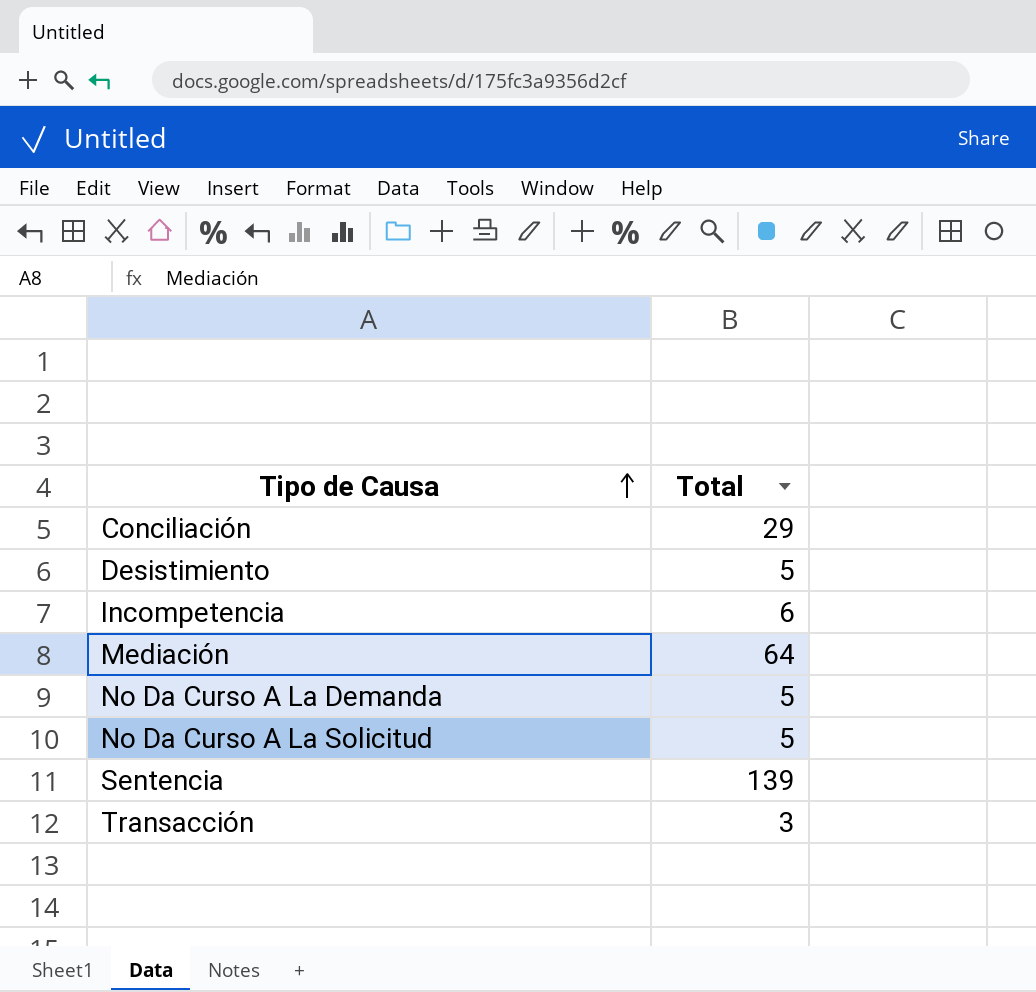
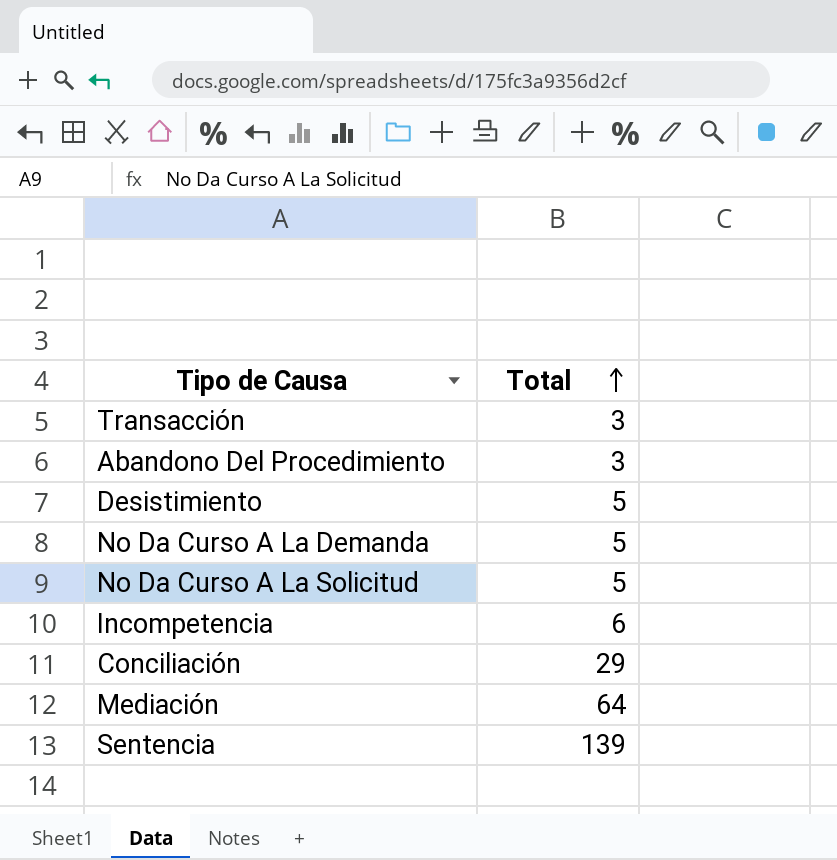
row order: Tipo de Causa ascending -> Total ascending
row Abandono Del Procedimiento: none -> 3

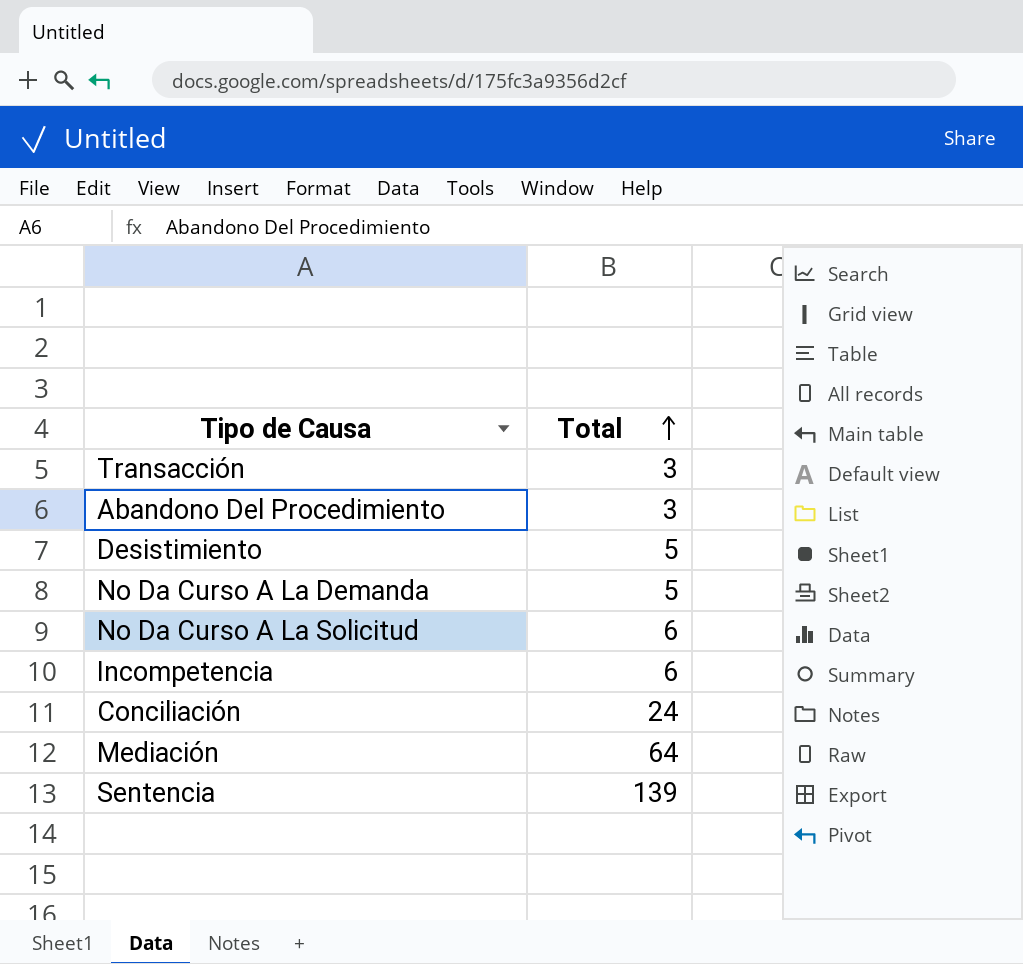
No Da Curso A La Solicitud | Total: 5 -> 6
Conciliación | Total: 29 -> 24

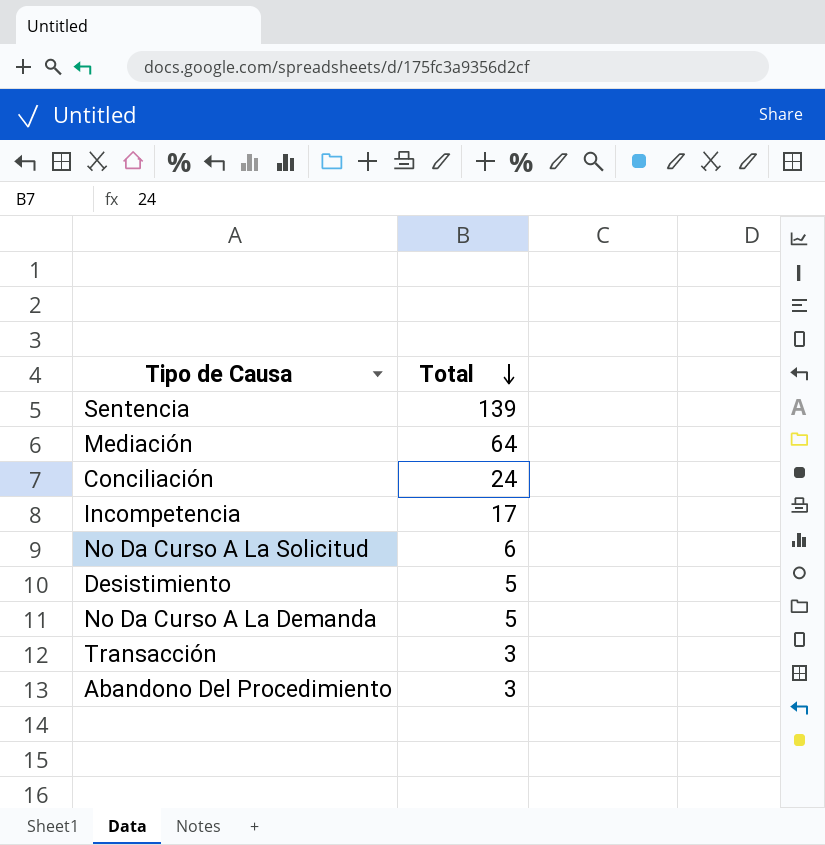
row order: Total ascending -> Total descending
Incompetencia | Total: 6 -> 17

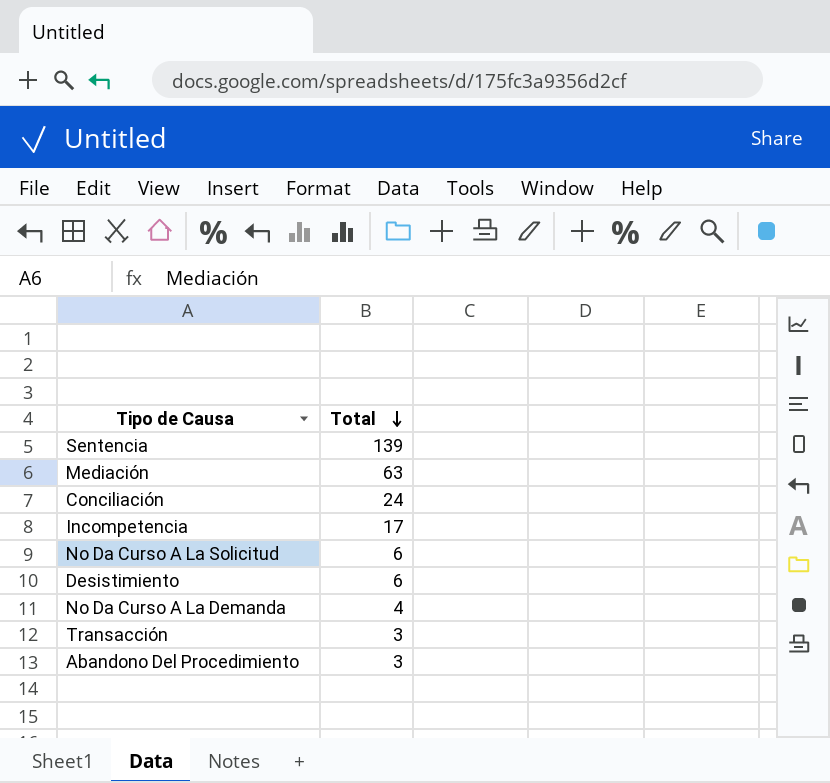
Mediación | Total: 64 -> 63
Desistimiento | Total: 5 -> 6
No Da Curso A La Demanda | Total: 5 -> 4

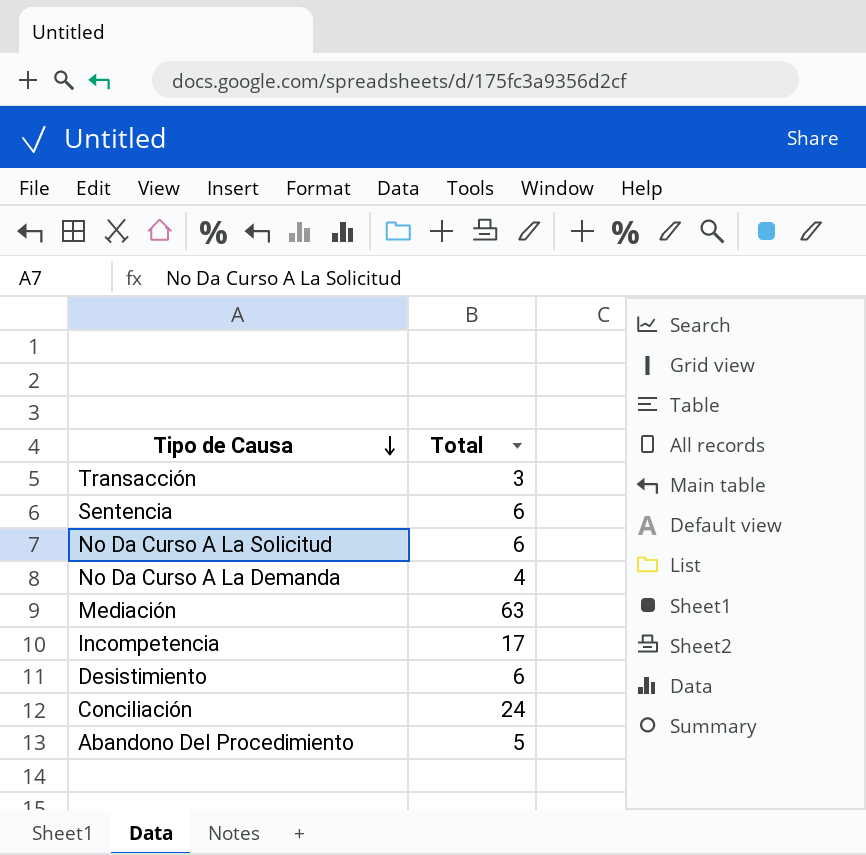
row order: Total descending -> Tipo de Causa descending
Sentencia | Total: 139 -> 6
Abandono Del Procedimiento | Total: 3 -> 5

